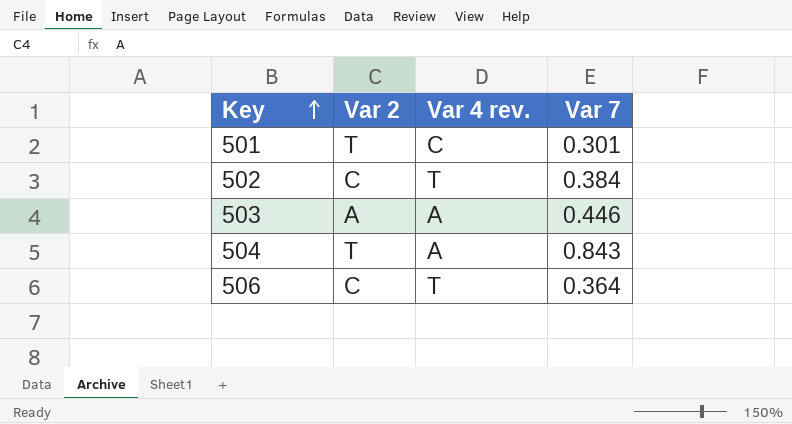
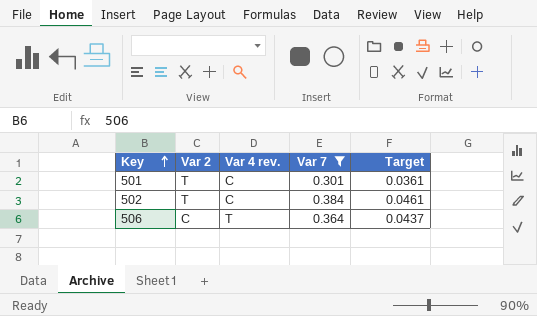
filter: none -> Var 7 <= 0.384
column Target | formula: none -> [Var 7] * 0.12
502 | Var 2: C -> T
502 | Var 4 rev.: T -> C

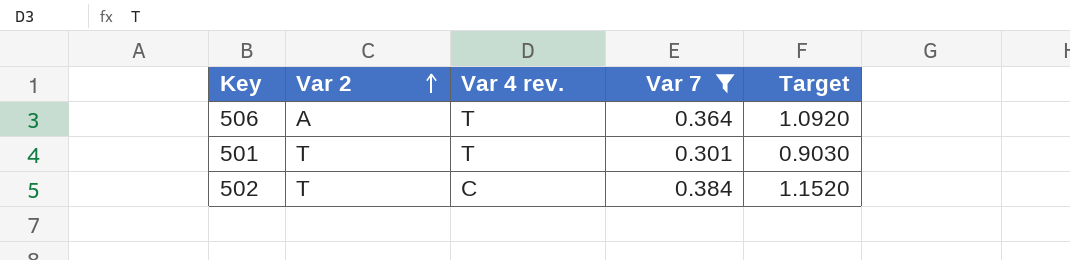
row order: Key ascending -> Var 2 ascending
column Target | formula: [Var 7] * 0.12 -> [Var 7] * 3
506 | Var 2: C -> A
501 | Var 4 rev.: C -> T

